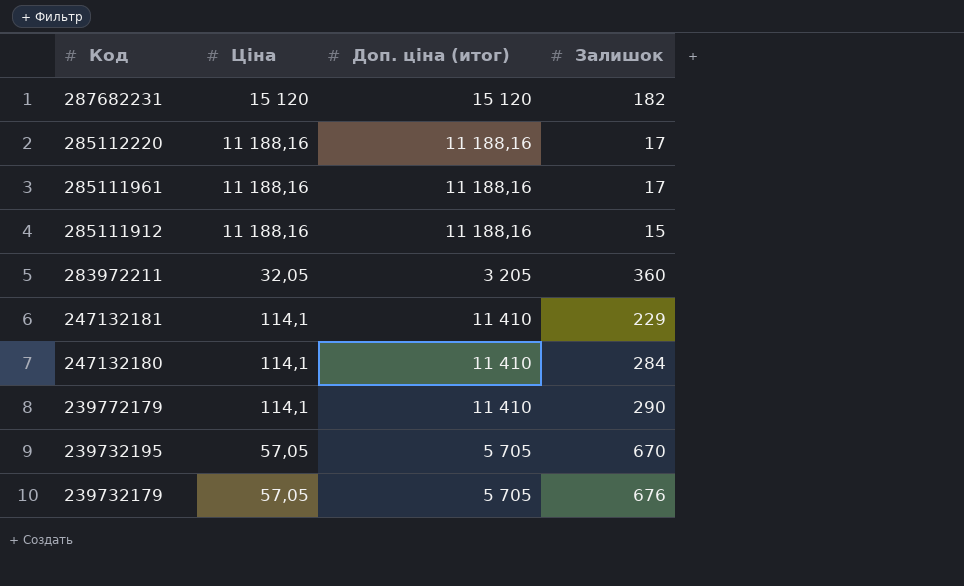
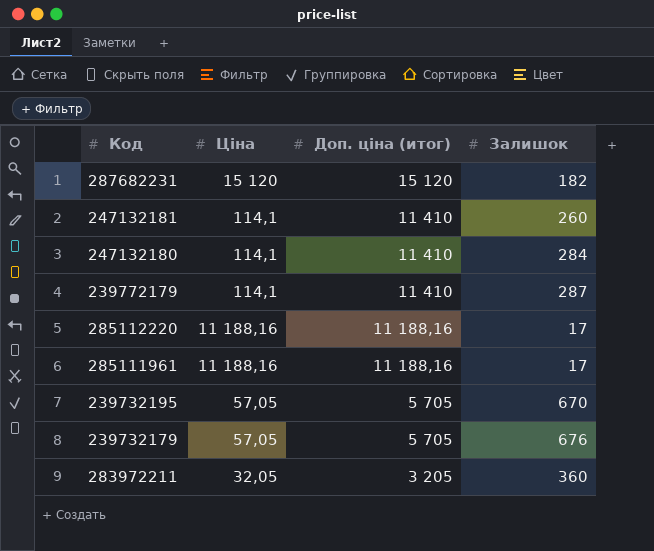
row order: Код descending -> Доп. ціна (итог) descending
row 285111912: 11 188,16 | 11 188,16 | 15 -> none
247132181 | Залишок: 229 -> 260
239772179 | Залишок: 290 -> 287

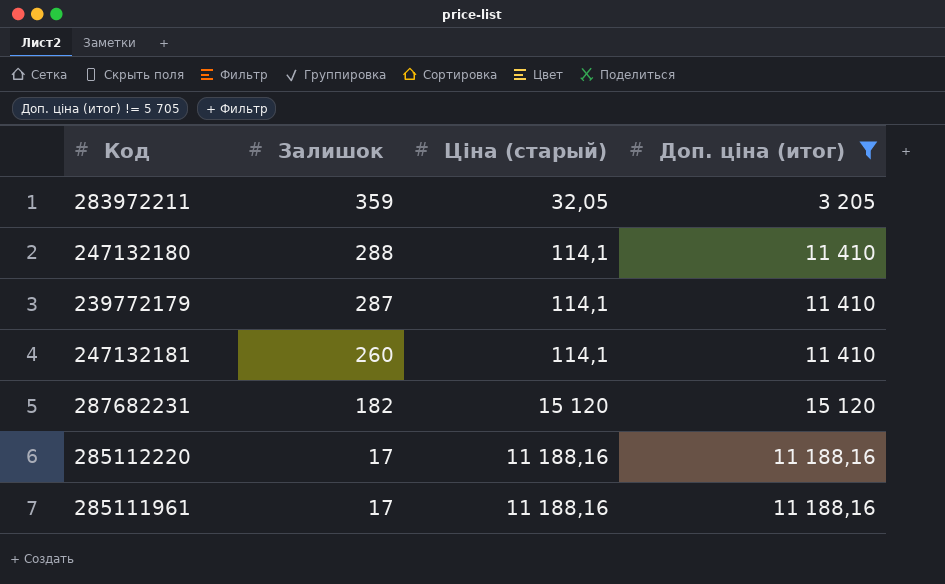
filter: none -> Доп. ціна (итог) != 5 705
row order: Доп. ціна (итог) descending -> Залишок descending
column Залишок | position: 4 -> 2
column name: Ціна -> Ціна (старый)
283972211 | Залишок: 360 -> 359
247132180 | Залишок: 284 -> 288

